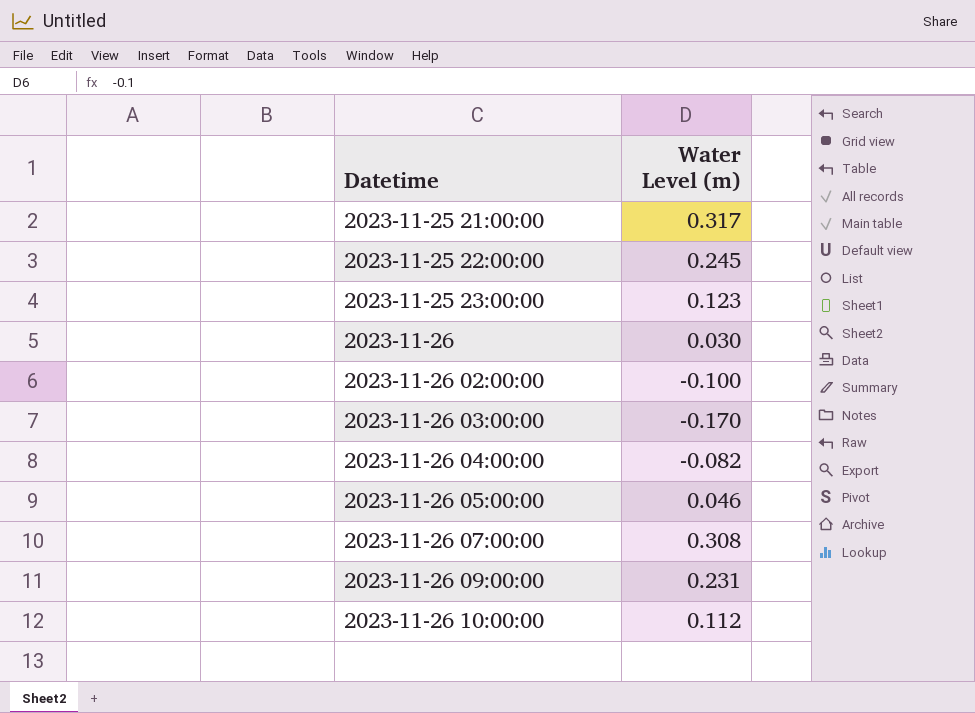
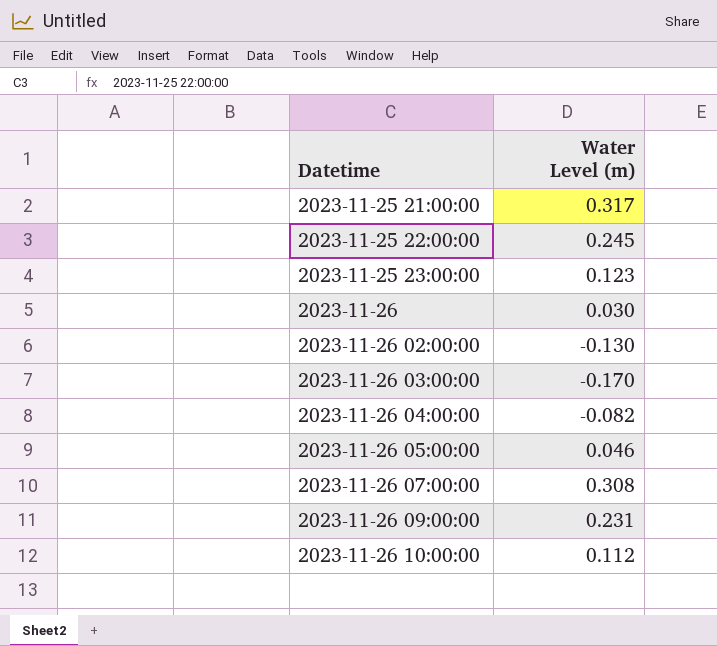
2023-11-26 02:00:00 | Water Level (m): -0.100 -> -0.130

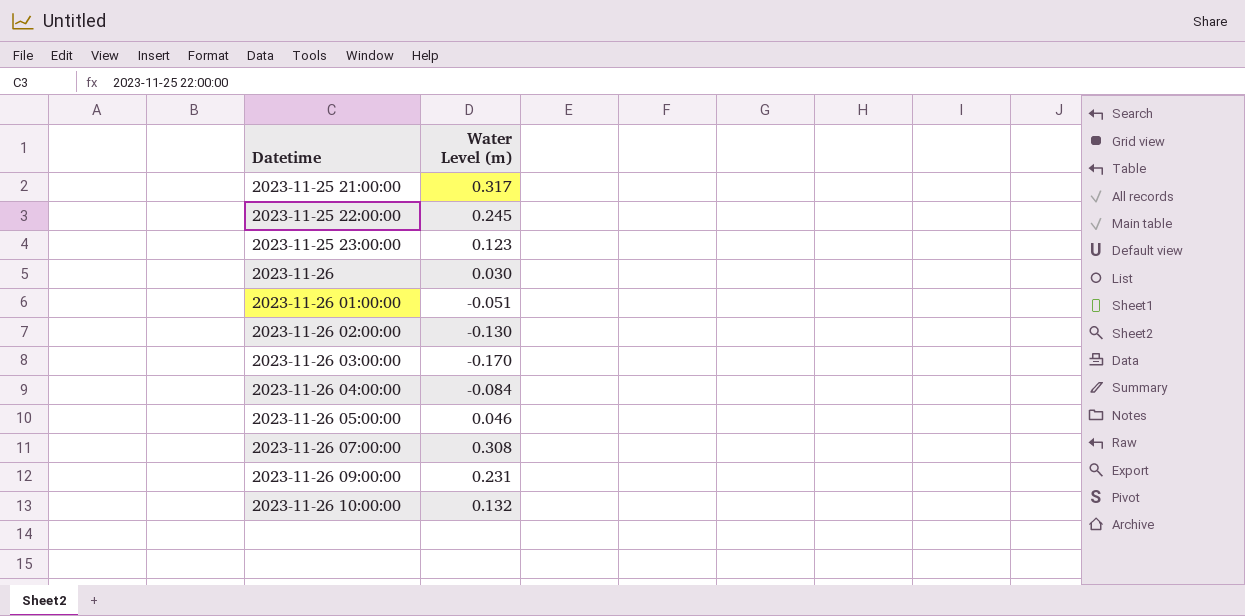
row 2023-11-26 01:00:00: none -> -0.051
2023-11-26 04:00:00 | Water Level (m): -0.082 -> -0.084
2023-11-26 10:00:00 | Water Level (m): 0.112 -> 0.132

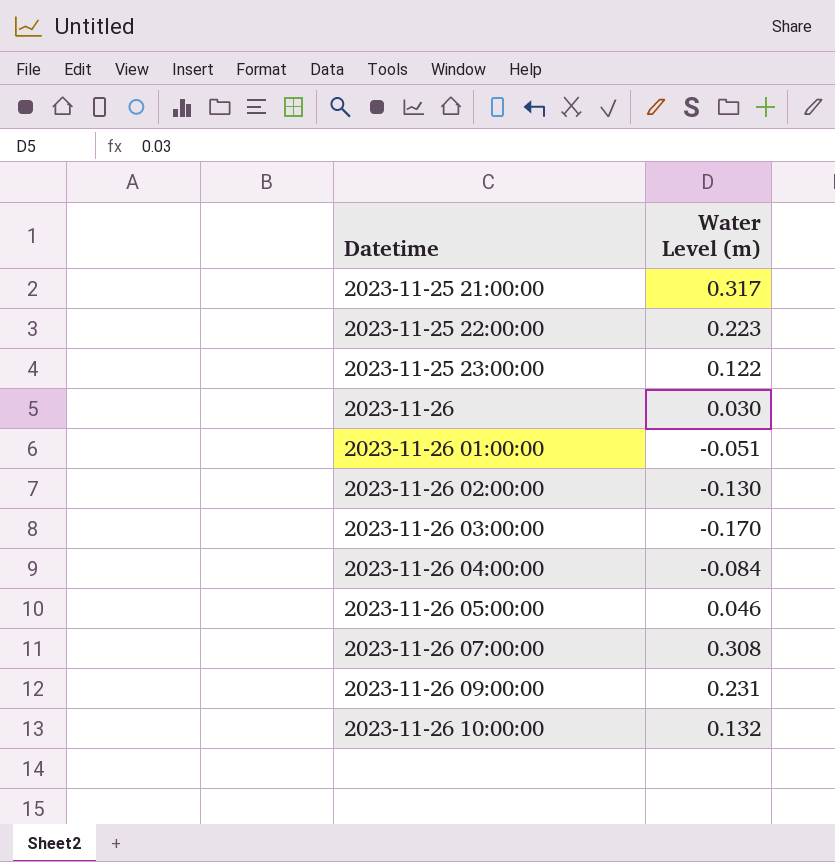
2023-11-25 22:00:00 | Water Level (m): 0.245 -> 0.223
2023-11-25 23:00:00 | Water Level (m): 0.123 -> 0.122

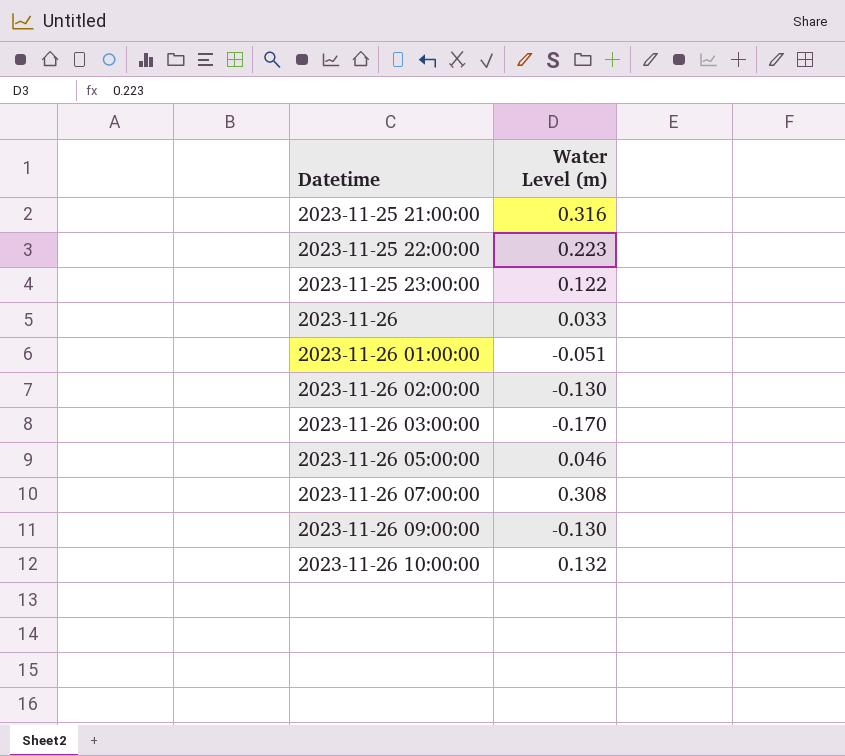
row 2023-11-26 04:00:00: -0.084 -> none
2023-11-25 21:00:00 | Water Level (m): 0.317 -> 0.316
2023-11-26 | Water Level (m): 0.030 -> 0.033
2023-11-26 09:00:00 | Water Level (m): 0.231 -> -0.130

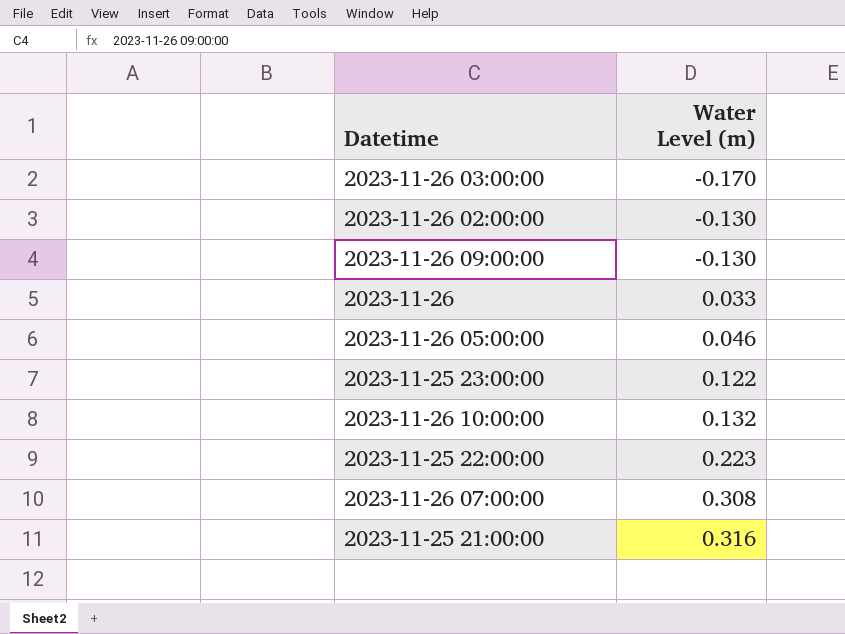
row order: Datetime ascending -> Water Level (m) ascending
row 2023-11-26 01:00:00: -0.051 -> none

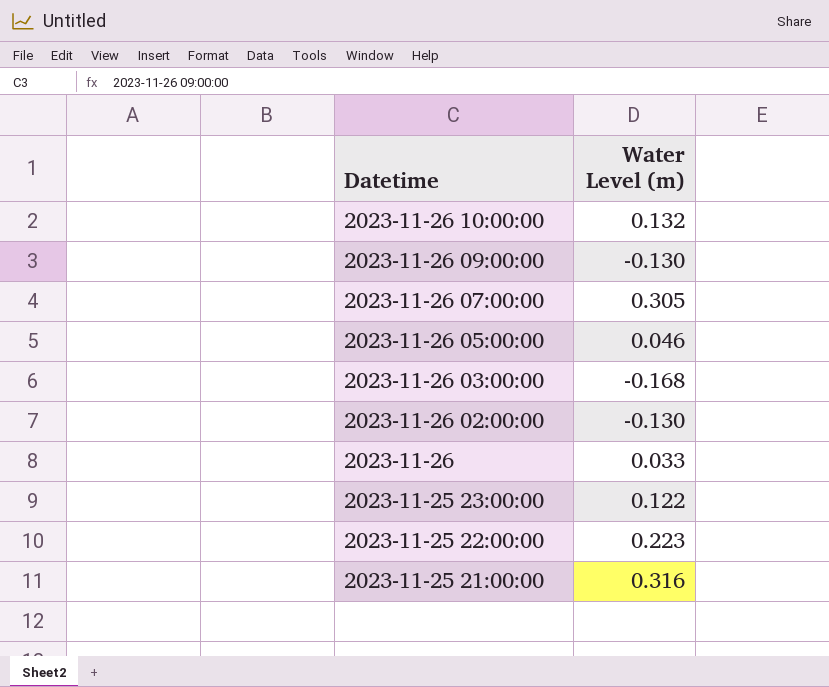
row order: Water Level (m) ascending -> Datetime descending
2023-11-26 07:00:00 | Water Level (m): 0.308 -> 0.305
2023-11-26 03:00:00 | Water Level (m): -0.170 -> -0.168

